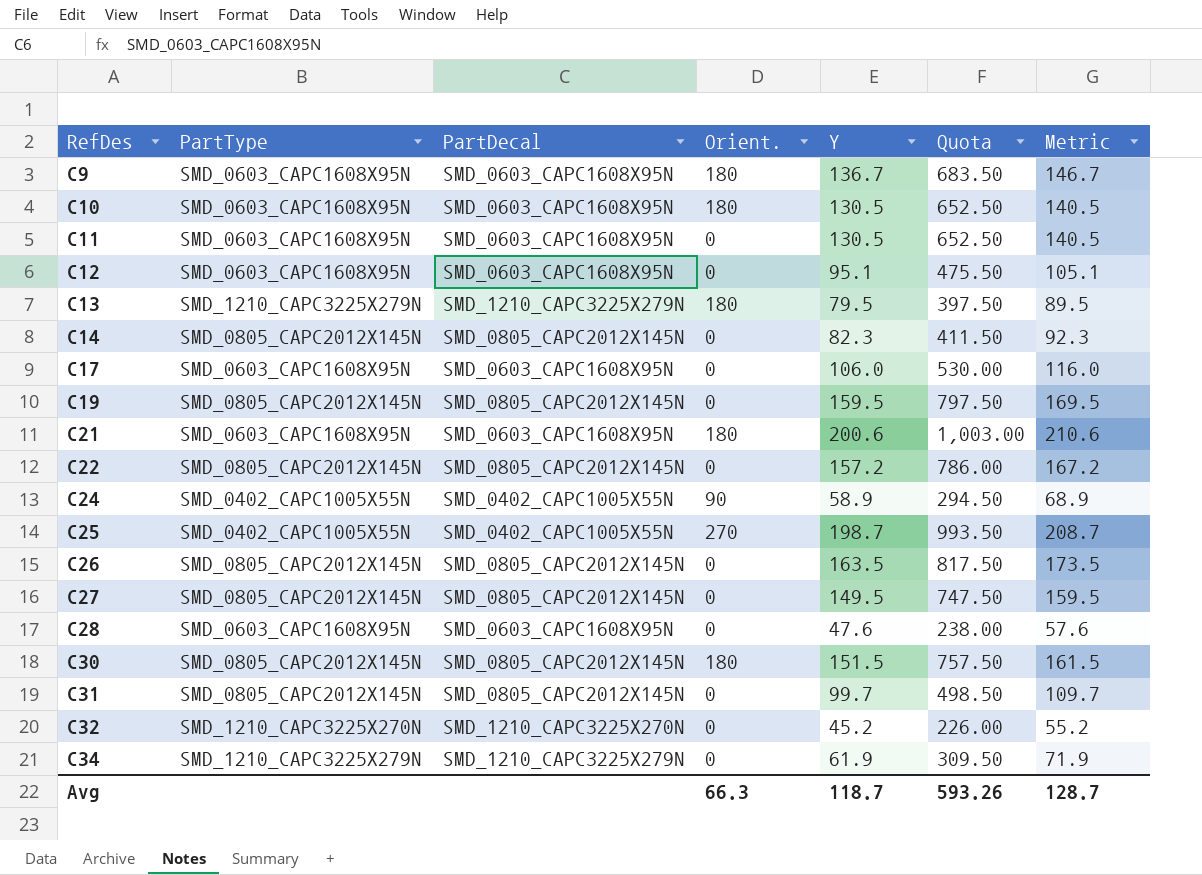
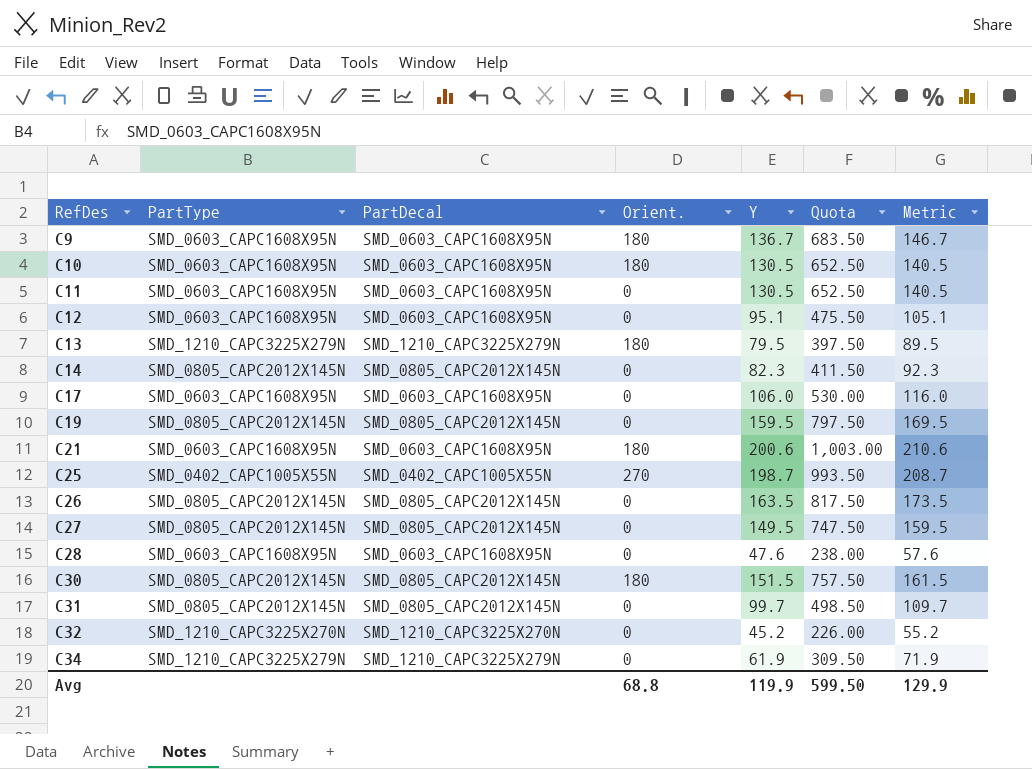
row C22: SMD_0805_CAPC2012X145N | SMD_0805_CAPC2012X145N | 0 | 157.2 | 786.00 | 167.2 -> none
row C24: SMD_0402_CAPC1005X55N | SMD_0402_CAPC1005X55N | 90 | 58.9 | 294.50 | 68.9 -> none
Avg | Orient.: 66.3 -> 68.8
Avg | Y: 118.7 -> 119.9
Avg | Quota: 593.26 -> 599.50
Avg | Metric: 128.7 -> 129.9

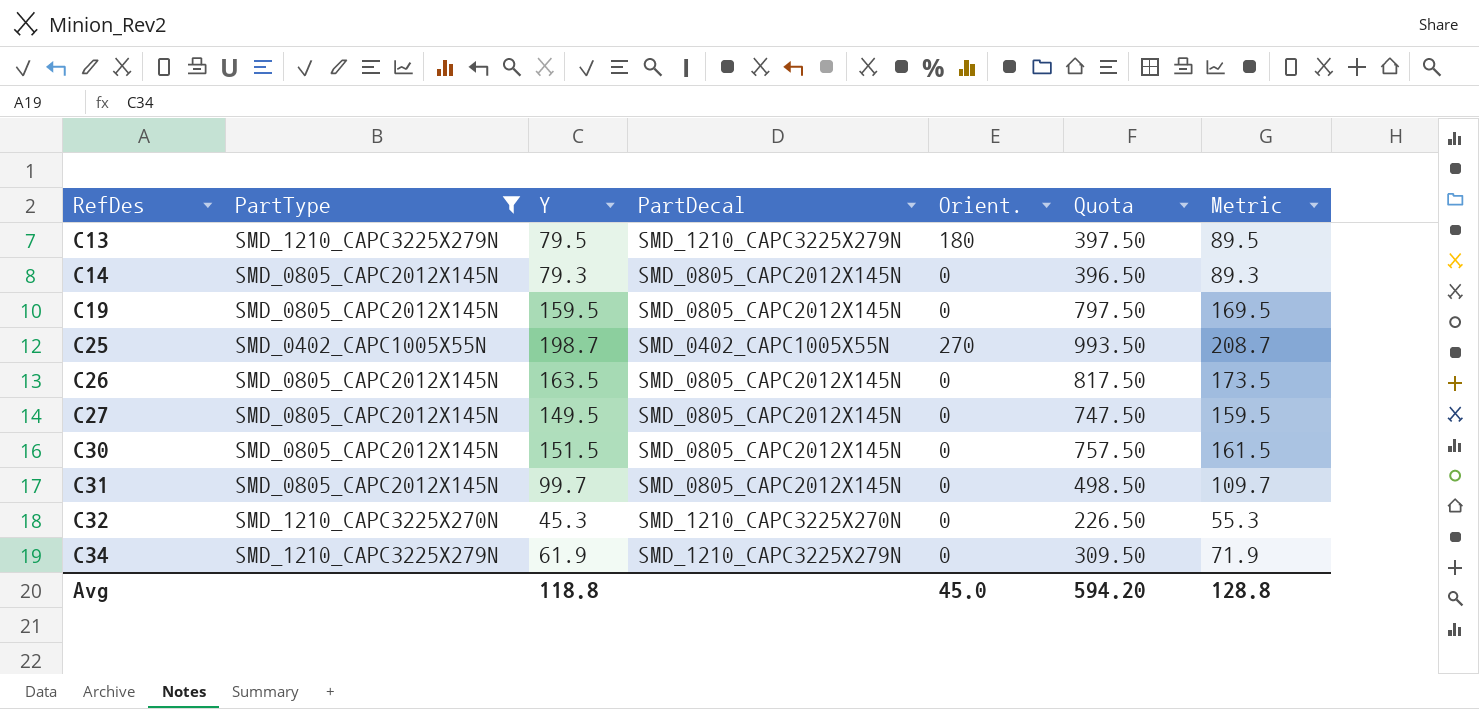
filter: none -> PartType != SMD_0603_CAPC1608X95N
column Y | position: 5 -> 3
C14 | Y: 82.3 -> 79.3
C14 | Quota: 411.50 -> 396.50
C14 | Metric: 92.3 -> 89.3
C30 | Orient.: 180 -> 0
C32 | Y: 45.2 -> 45.3
C32 | Quota: 226.00 -> 226.50
C32 | Metric: 55.2 -> 55.3
Avg | Y: 119.9 -> 118.8
Avg | Orient.: 68.8 -> 45.0
Avg | Quota: 599.50 -> 594.20
Avg | Metric: 129.9 -> 128.8

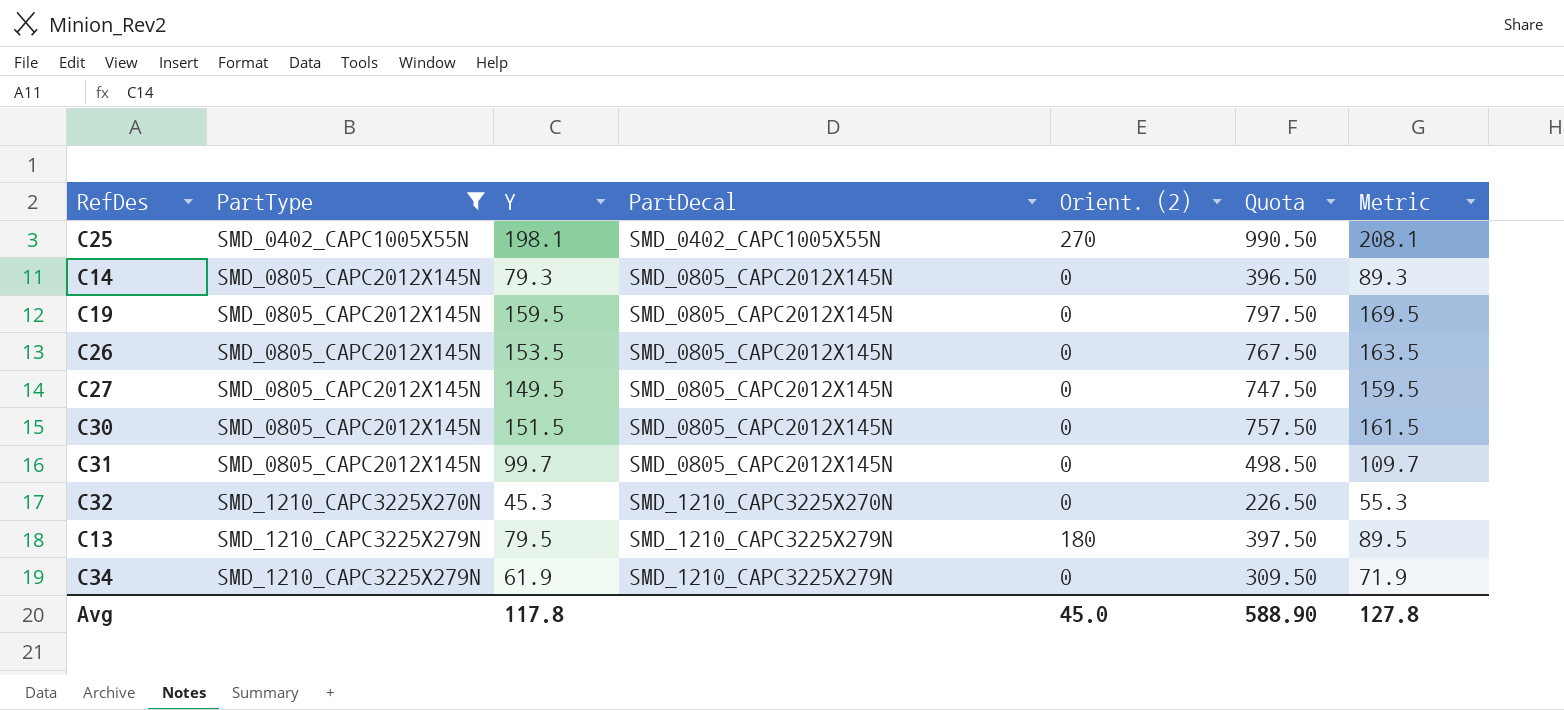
row order: RefDes ascending -> PartType ascending
column name: Orient. -> Orient. (2)
C25 | Y: 198.7 -> 198.1
C25 | Quota: 993.50 -> 990.50
C25 | Metric: 208.7 -> 208.1
C26 | Y: 163.5 -> 153.5
C26 | Quota: 817.50 -> 767.50
C26 | Metric: 173.5 -> 163.5
Avg | Y: 118.8 -> 117.8
Avg | Quota: 594.20 -> 588.90
Avg | Metric: 128.8 -> 127.8

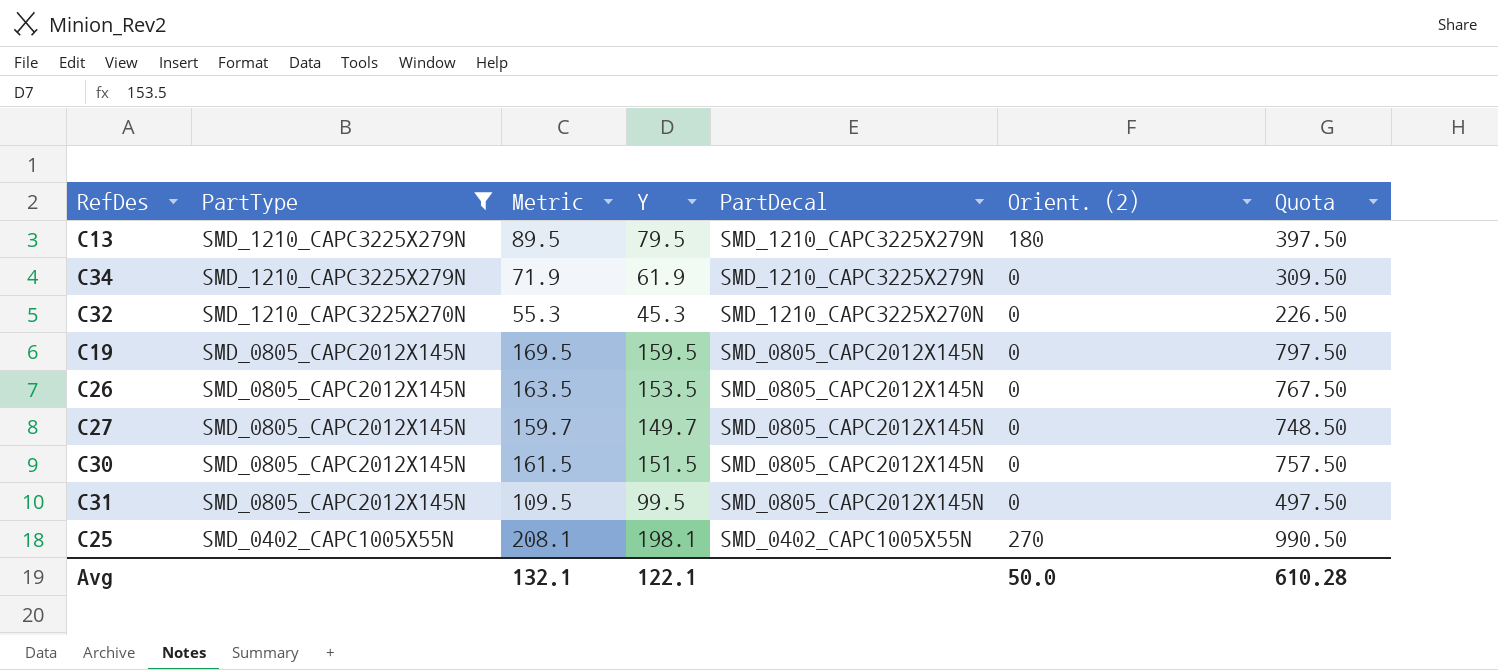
row order: PartType ascending -> PartType descending
column Metric | position: 7 -> 3
row C14: SMD_0805_CAPC2012X145N | 79.3 | SMD_0805_CAPC2012X145N | 0 | 396.50 | 89.3 -> none
C27 | Metric: 159.5 -> 159.7
C27 | Y: 149.5 -> 149.7
C27 | Quota: 747.50 -> 748.50
C31 | Metric: 109.7 -> 109.5
C31 | Y: 99.7 -> 99.5
C31 | Quota: 498.50 -> 497.50
Avg | Metric: 127.8 -> 132.1
Avg | Y: 117.8 -> 122.1
Avg | Orient. (2): 45.0 -> 50.0
Avg | Quota: 588.90 -> 610.28

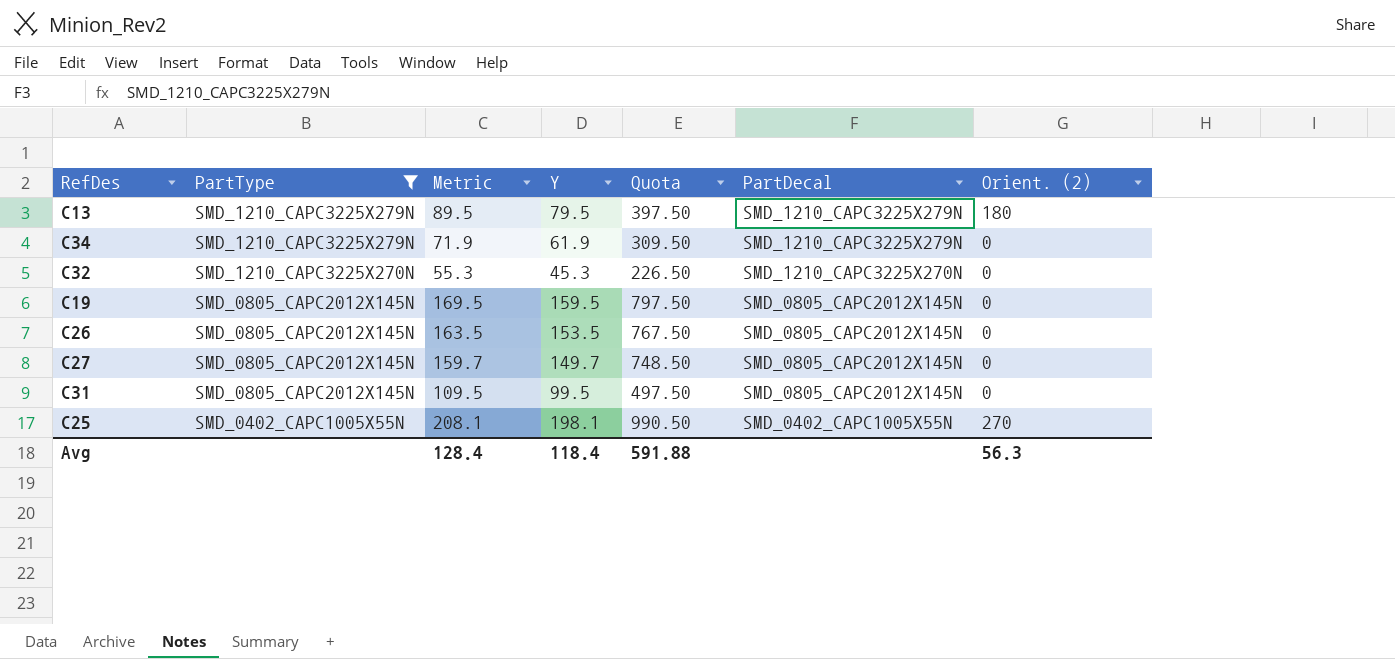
column Quota | position: 7 -> 5
row C30: SMD_0805_CAPC2012X145N | 161.5 | 151.5 | SMD_0805_CAPC2012X145N | 0 | 757.50 -> none
Avg | Metric: 132.1 -> 128.4
Avg | Y: 122.1 -> 118.4
Avg | Quota: 610.28 -> 591.88
Avg | Orient. (2): 50.0 -> 56.3

